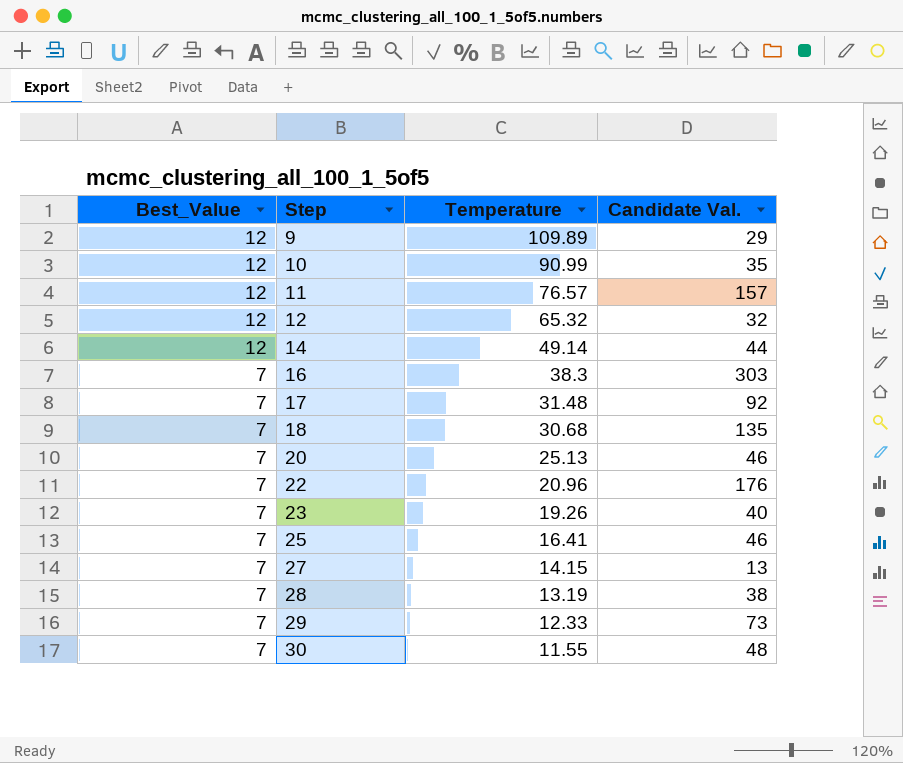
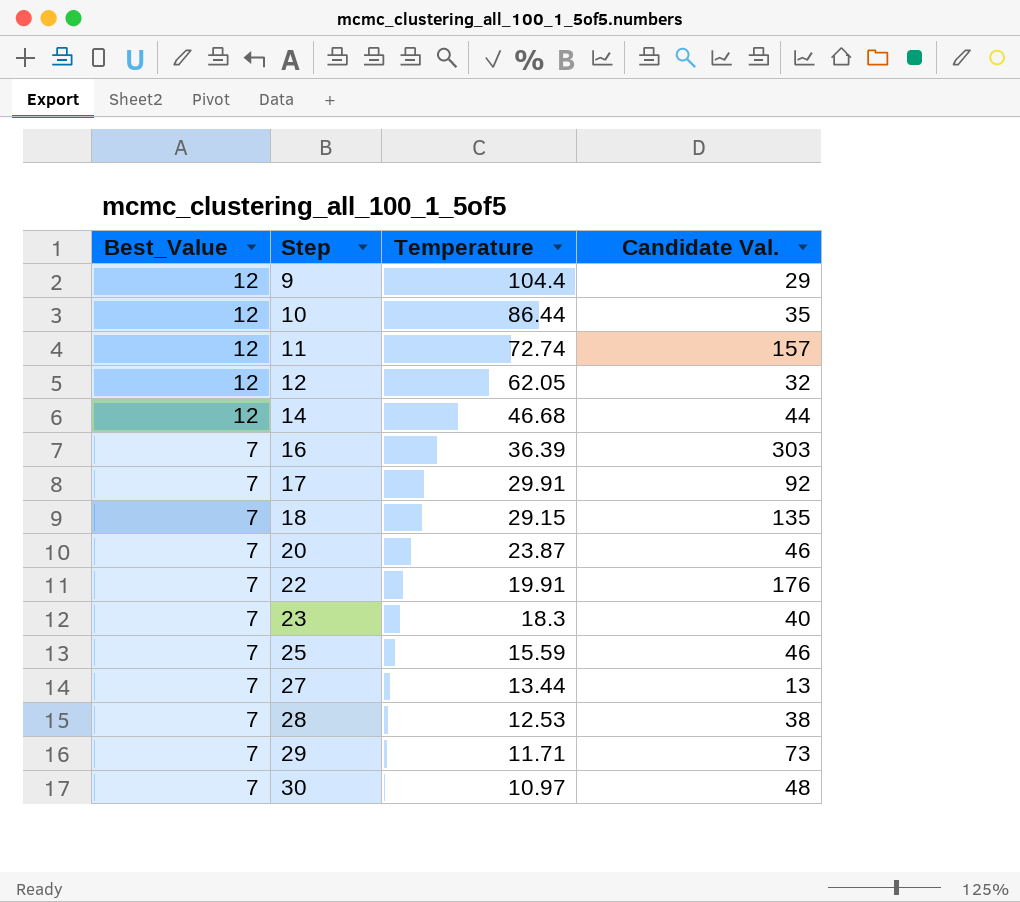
9 | Temperature: 109.89 -> 104.4
10 | Temperature: 90.99 -> 86.44
11 | Temperature: 76.57 -> 72.74
12 | Temperature: 65.32 -> 62.05
14 | Temperature: 49.14 -> 46.68
16 | Temperature: 38.3 -> 36.39
17 | Temperature: 31.48 -> 29.91
18 | Temperature: 30.68 -> 29.15
20 | Temperature: 25.13 -> 23.87
22 | Temperature: 20.96 -> 19.91
23 | Temperature: 19.26 -> 18.3
25 | Temperature: 16.41 -> 15.59
27 | Temperature: 14.15 -> 13.44
28 | Temperature: 13.19 -> 12.53
29 | Temperature: 12.33 -> 11.71
30 | Temperature: 11.55 -> 10.97

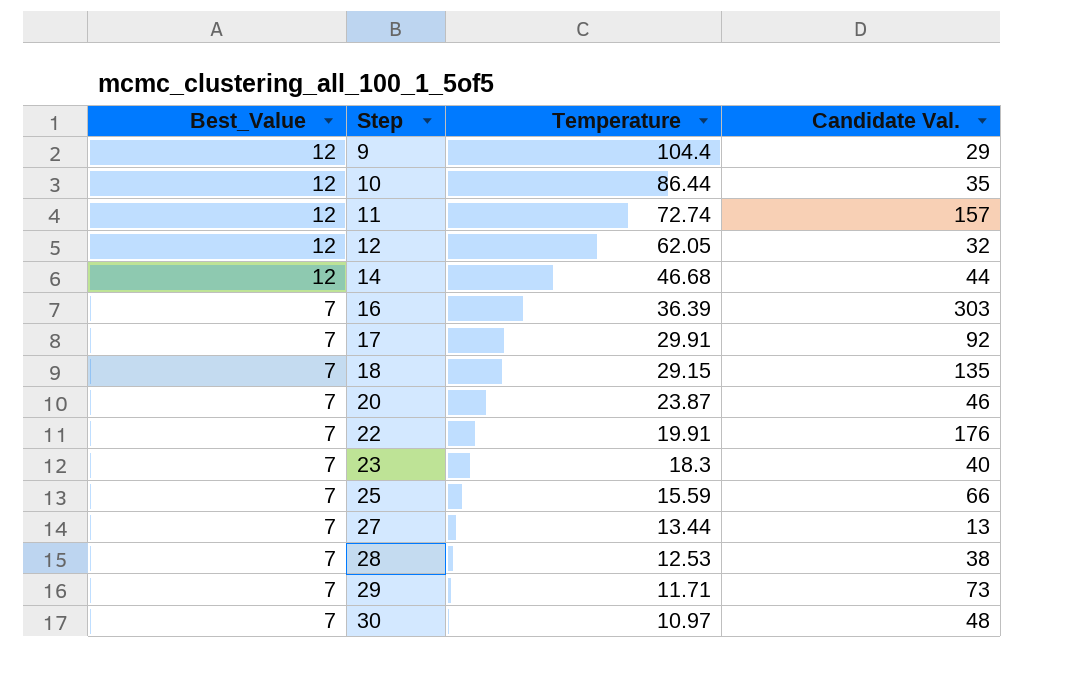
25 | Candidate Val.: 46 -> 66

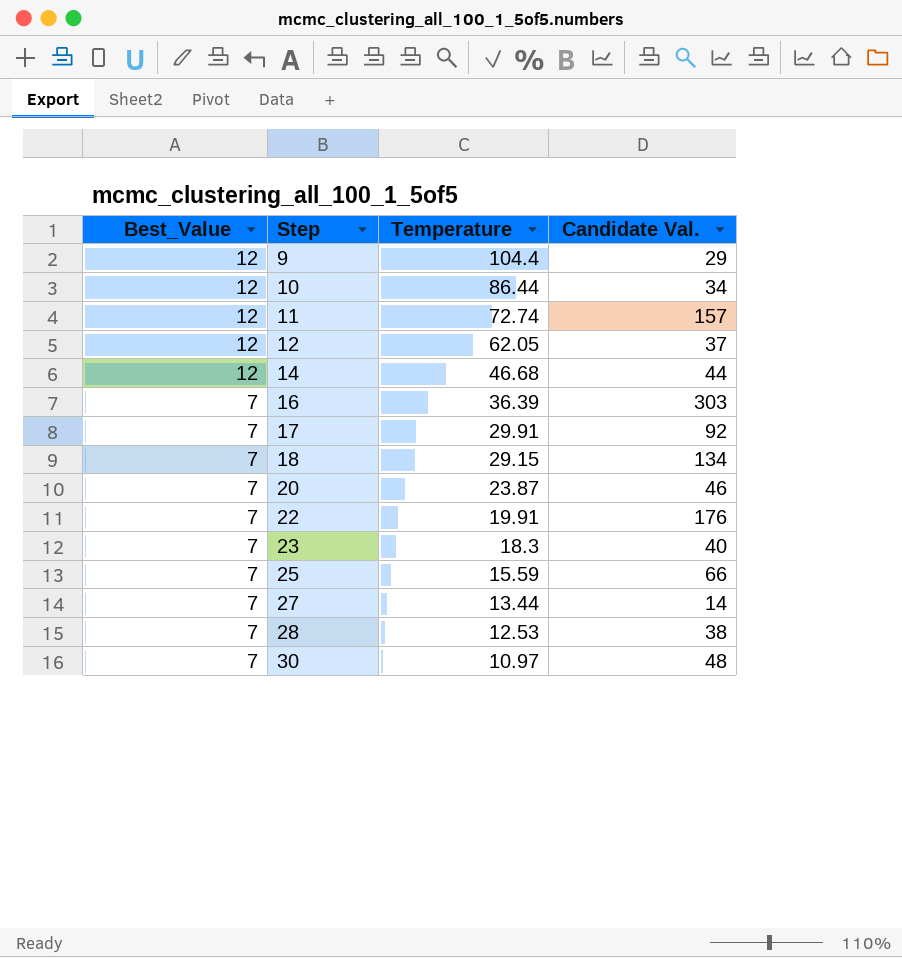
row 29: 7 | 11.71 | 73 -> none
10 | Candidate Val.: 35 -> 34
12 | Candidate Val.: 32 -> 37
18 | Candidate Val.: 135 -> 134
27 | Candidate Val.: 13 -> 14

